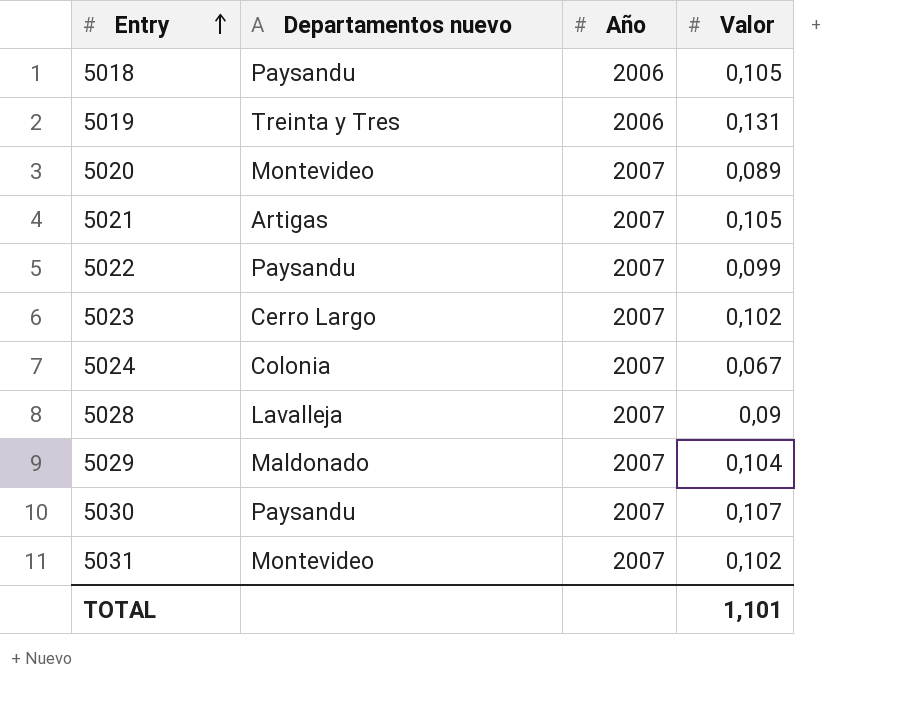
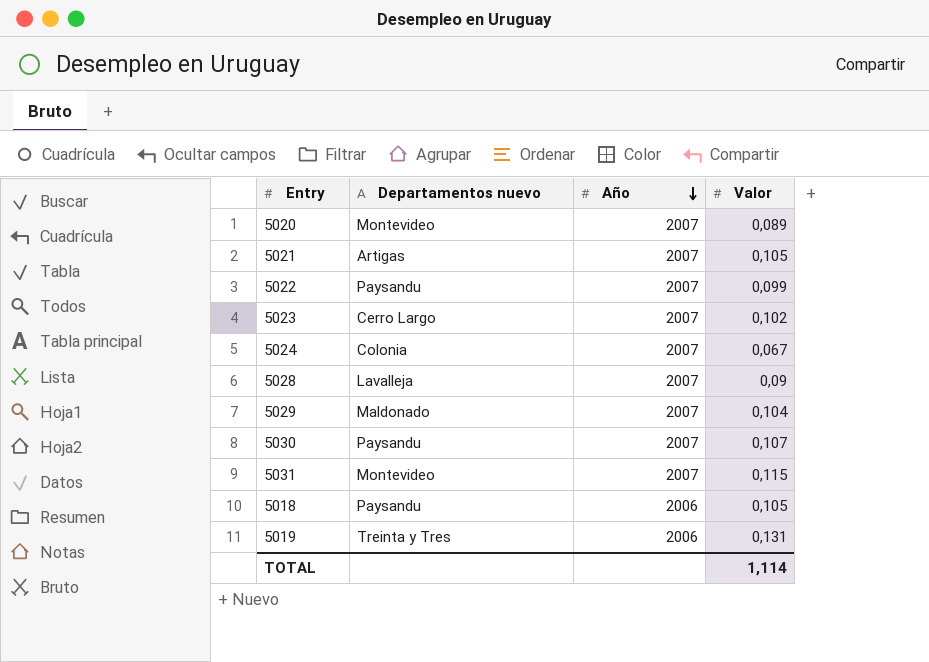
row order: Entry ascending -> Año descending
5031 | Valor: 0,102 -> 0,115
TOTAL | Valor: 1,101 -> 1,114

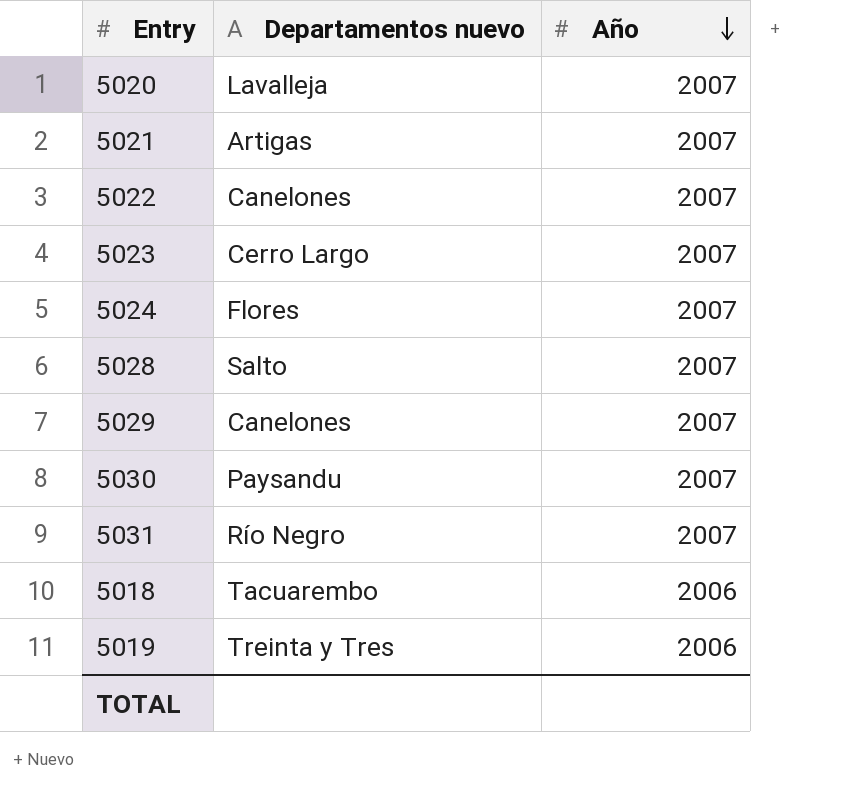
column Valor | position: 4 -> none
5020 | Departamentos nuevo: Montevideo -> Lavalleja
5022 | Departamentos nuevo: Paysandu -> Canelones
5024 | Departamentos nuevo: Colonia -> Flores
5028 | Departamentos nuevo: Lavalleja -> Salto
5029 | Departamentos nuevo: Maldonado -> Canelones
5031 | Departamentos nuevo: Montevideo -> Río Negro
5018 | Departamentos nuevo: Paysandu -> Tacuarembo

